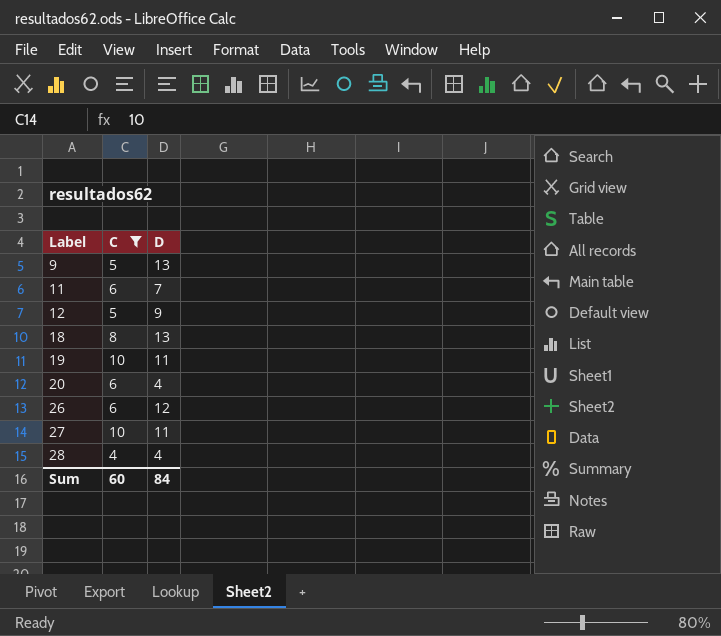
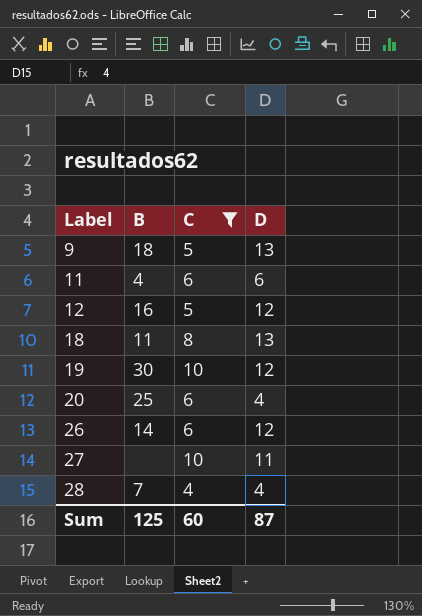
column B | position: none -> 2
11 | D: 7 -> 6
12 | D: 9 -> 12
19 | D: 11 -> 12
Sum | D: 84 -> 87

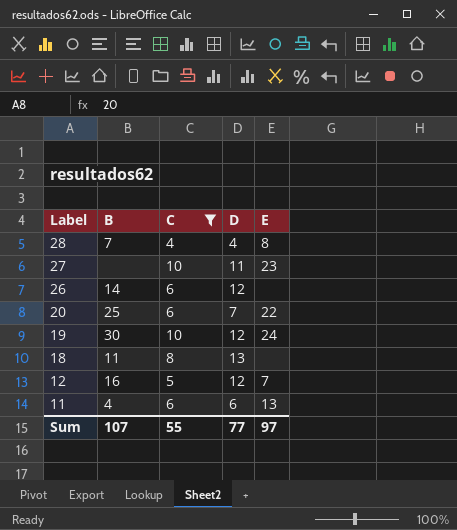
row order: Label ascending -> Label descending
column E | position: none -> 5
row 9: 18 | 5 | 13 -> none
20 | D: 4 -> 7
Sum | B: 125 -> 107
Sum | C: 60 -> 55
Sum | D: 87 -> 77

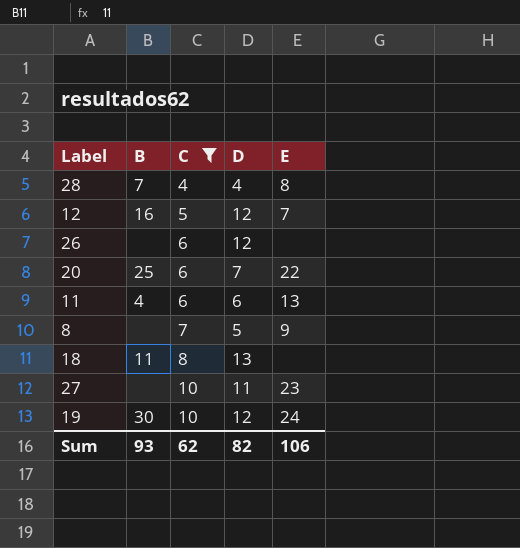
row order: Label descending -> C ascending
26 | B: 14 -> none
row 8: none -> none | 7 | 5 | 9
Sum | B: 107 -> 93
Sum | C: 55 -> 62
Sum | D: 77 -> 82
Sum | E: 97 -> 106

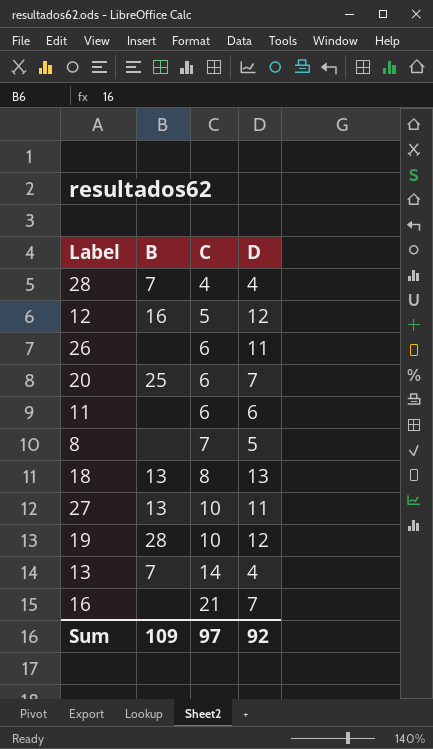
filter: C <= 10 -> none
column E | position: 5 -> none
26 | D: 12 -> 11
11 | B: 4 -> none
18 | B: 11 -> 13
27 | B: none -> 13
19 | B: 30 -> 28
Sum | B: 93 -> 109
Sum | C: 62 -> 97
Sum | D: 82 -> 92

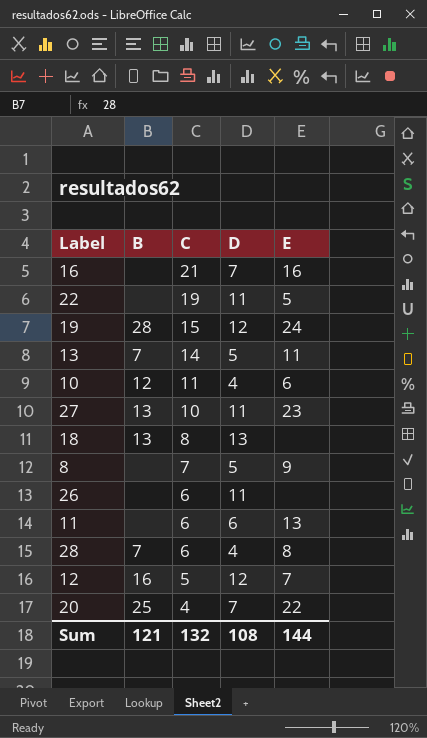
row order: C ascending -> C descending
column E | position: none -> 5
row 22: none -> none | 19 | 11 | 5
19 | C: 10 -> 15
13 | D: 4 -> 5
row 10: none -> 12 | 11 | 4 | 6
28 | C: 4 -> 6
20 | C: 6 -> 4
Sum | B: 109 -> 121
Sum | C: 97 -> 132
Sum | D: 92 -> 108

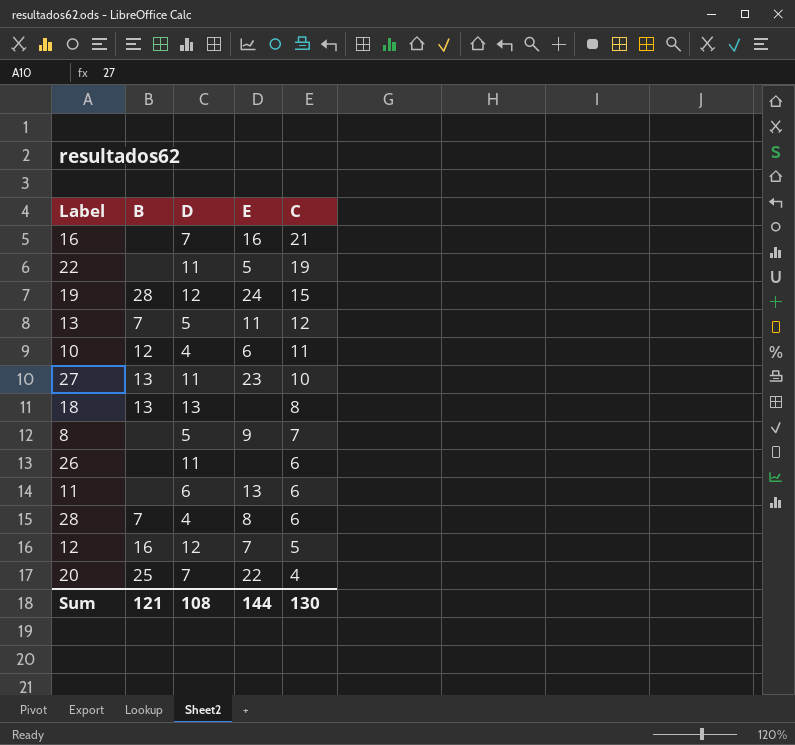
column C | position: 3 -> 5
13 | C: 14 -> 12
Sum | C: 132 -> 130

